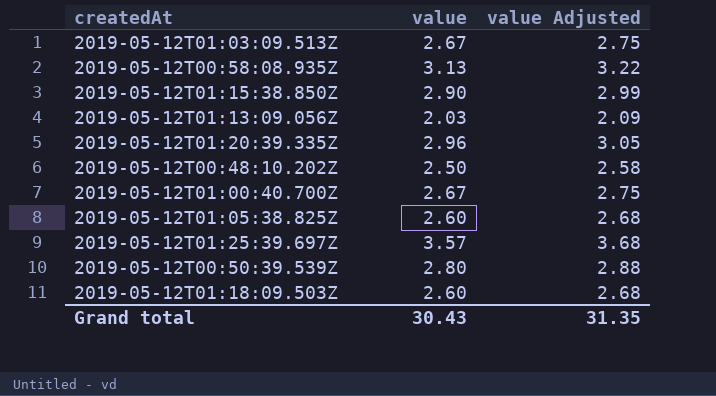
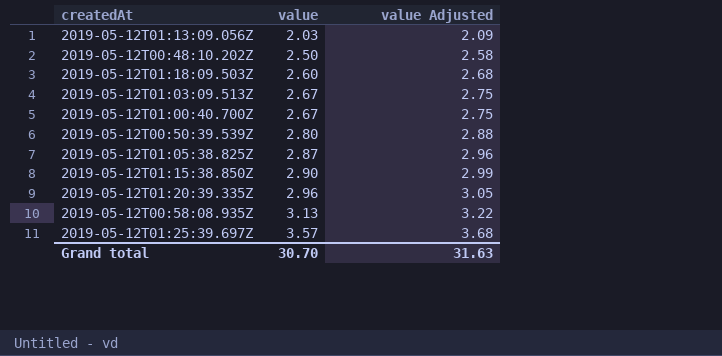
row order: none -> value ascending
2019-05-12T01:05:38.825Z | value: 2.60 -> 2.87
2019-05-12T01:05:38.825Z | value Adjusted: 2.68 -> 2.96
Grand total | value: 30.43 -> 30.70
Grand total | value Adjusted: 31.35 -> 31.63

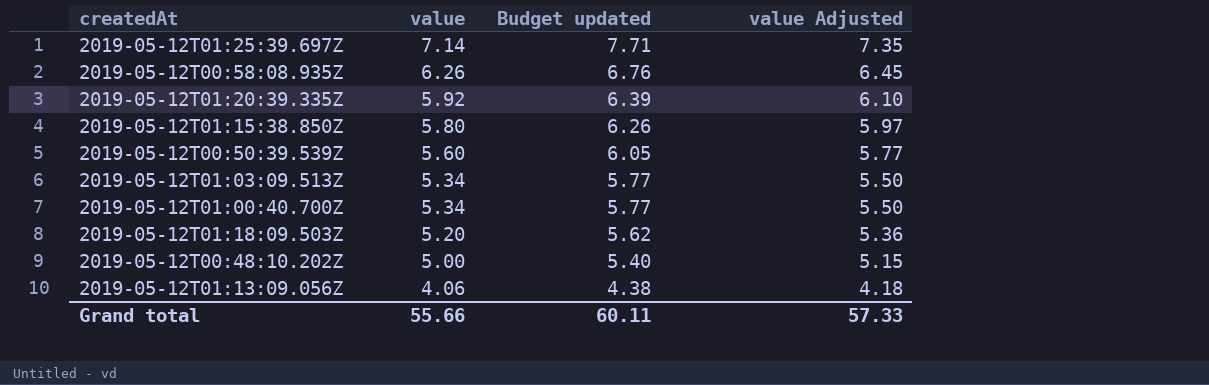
row order: value ascending -> value descending
column Budget updated | formula: none -> [value] * 1.08
row 2019-05-12T01:05:38.825Z: 2.87 | 2.96 -> none
2019-05-12T01:25:39.697Z | value: 3.57 -> 7.14
2019-05-12T01:25:39.697Z | value Adjusted: 3.68 -> 7.35
2019-05-12T00:58:08.935Z | value: 3.13 -> 6.26
2019-05-12T00:58:08.935Z | value Adjusted: 3.22 -> 6.45
2019-05-12T01:20:39.335Z | value: 2.96 -> 5.92
2019-05-12T01:20:39.335Z | value Adjusted: 3.05 -> 6.10
2019-05-12T01:15:38.850Z | value: 2.90 -> 5.80
2019-05-12T01:15:38.850Z | value Adjusted: 2.99 -> 5.97
2019-05-12T00:50:39.539Z | value: 2.80 -> 5.60
2019-05-12T00:50:39.539Z | value Adjusted: 2.88 -> 5.77
2019-05-12T01:03:09.513Z | value: 2.67 -> 5.34
2019-05-12T01:03:09.513Z | value Adjusted: 2.75 -> 5.50
2019-05-12T01:00:40.700Z | value: 2.67 -> 5.34
2019-05-12T01:00:40.700Z | value Adjusted: 2.75 -> 5.50
2019-05-12T01:18:09.503Z | value: 2.60 -> 5.20
2019-05-12T01:18:09.503Z | value Adjusted: 2.68 -> 5.36
2019-05-12T00:48:10.202Z | value: 2.50 -> 5.00
2019-05-12T00:48:10.202Z | value Adjusted: 2.58 -> 5.15
2019-05-12T01:13:09.056Z | value: 2.03 -> 4.06
2019-05-12T01:13:09.056Z | value Adjusted: 2.09 -> 4.18
Grand total | value: 30.70 -> 55.66
Grand total | value Adjusted: 31.63 -> 57.33

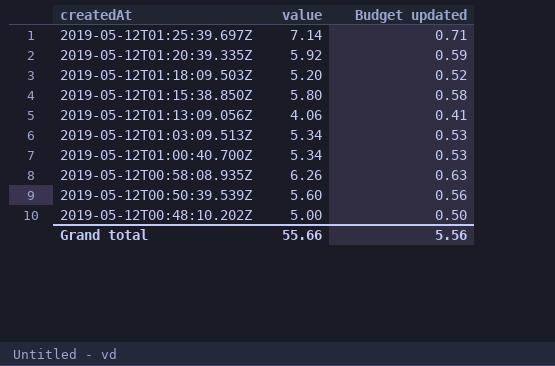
row order: value descending -> createdAt descending
column value Adjusted | formula: [value] * 1.03 -> none
column Budget updated | formula: [value] * 1.08 -> [value] * 0.1
Grand total | Budget updated: 60.11 -> 5.56

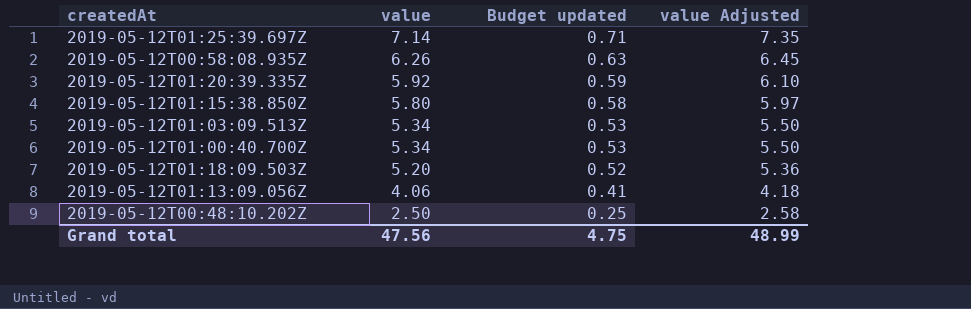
row order: createdAt descending -> value descending
column value Adjusted | formula: none -> [value] * 1.03
row 2019-05-12T00:50:39.539Z: 5.60 | 0.56 -> none
2019-05-12T00:48:10.202Z | value: 5.00 -> 2.50
2019-05-12T00:48:10.202Z | Budget updated: 0.50 -> 0.25
Grand total | value: 55.66 -> 47.56
Grand total | Budget updated: 5.56 -> 4.75

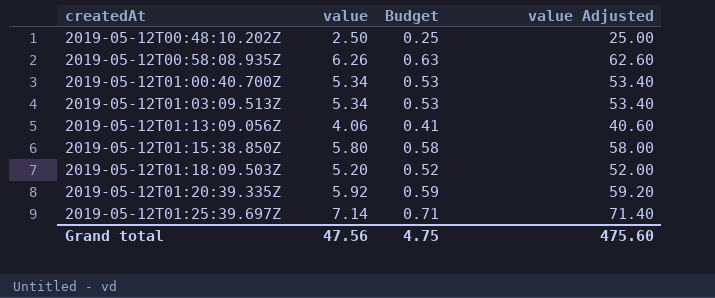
row order: value descending -> createdAt ascending
column name: Budget updated -> Budget
column value Adjusted | formula: [value] * 1.03 -> [value] * 10
Grand total | value Adjusted: 48.99 -> 475.60

